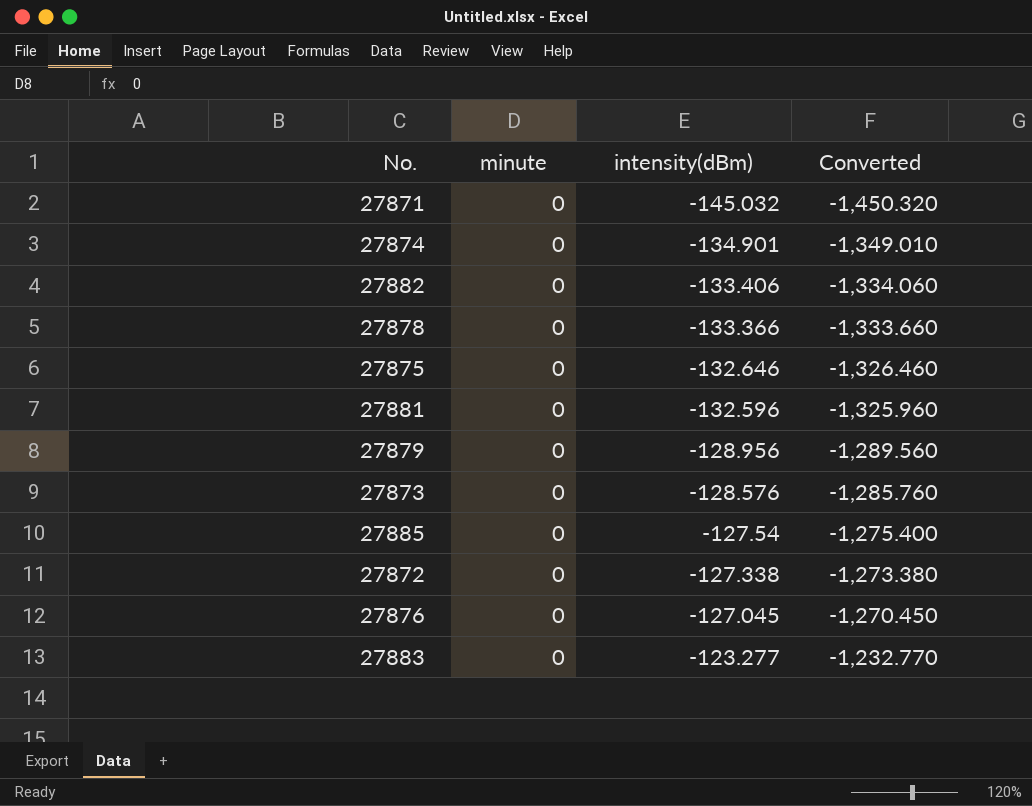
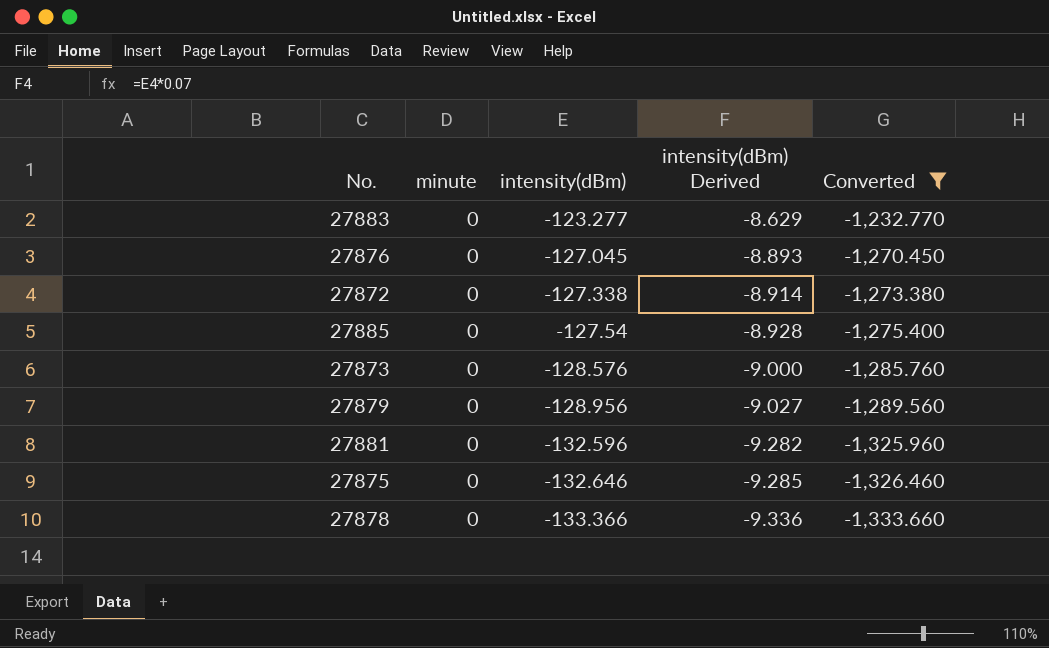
filter: none -> Converted >= -1,333.660
row order: intensity(dBm) ascending -> intensity(dBm) descending
column intensity(dBm) Derived | formula: none -> [intensity(dBm)] * 0.07

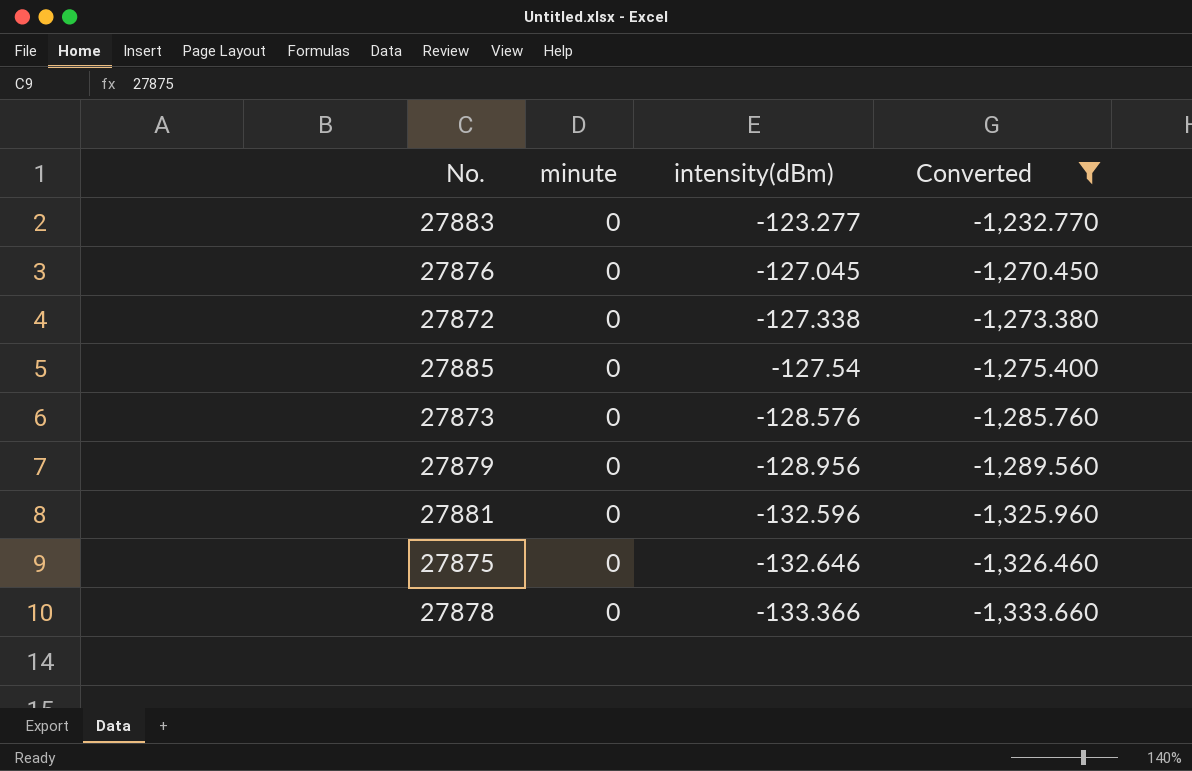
column intensity(dBm) Derived | formula: [intensity(dBm)] * 0.07 -> none

